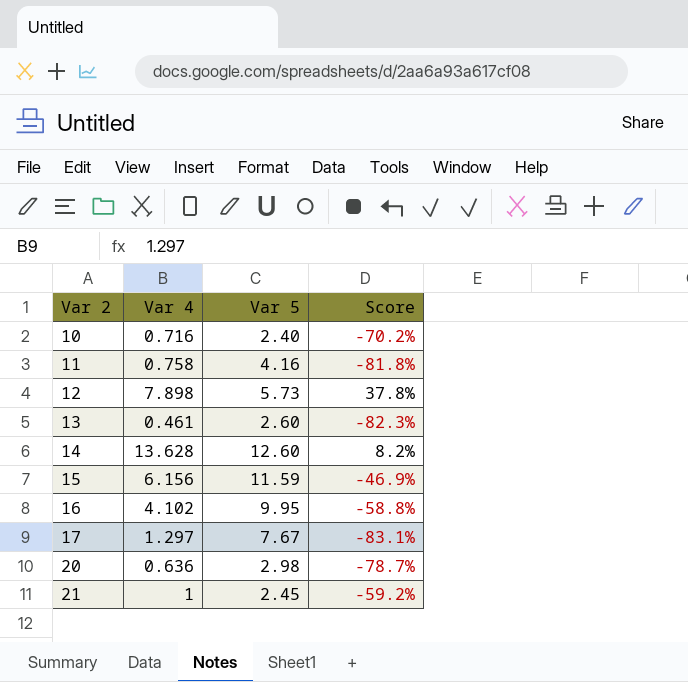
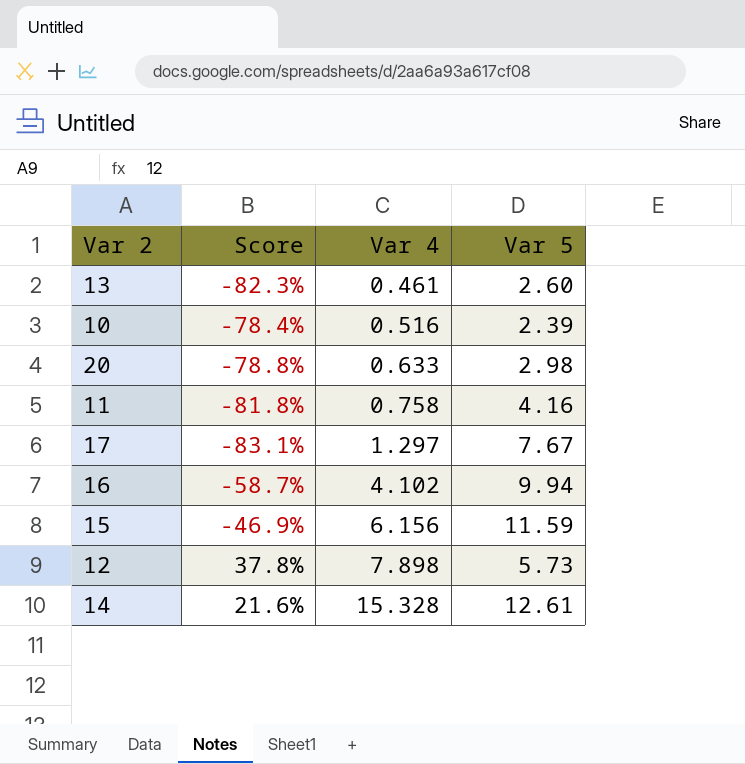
row order: Var 2 ascending -> Var 4 ascending
column Score | position: 4 -> 2
row 21: 1 | 2.45 | -59.2% -> none
10 | Score: -70.2% -> -78.4%
10 | Var 4: 0.716 -> 0.516
10 | Var 5: 2.40 -> 2.39
20 | Score: -78.7% -> -78.8%
20 | Var 4: 0.636 -> 0.633
16 | Score: -58.8% -> -58.7%
16 | Var 5: 9.95 -> 9.94
14 | Score: 8.2% -> 21.6%
14 | Var 4: 13.628 -> 15.328
14 | Var 5: 12.60 -> 12.61

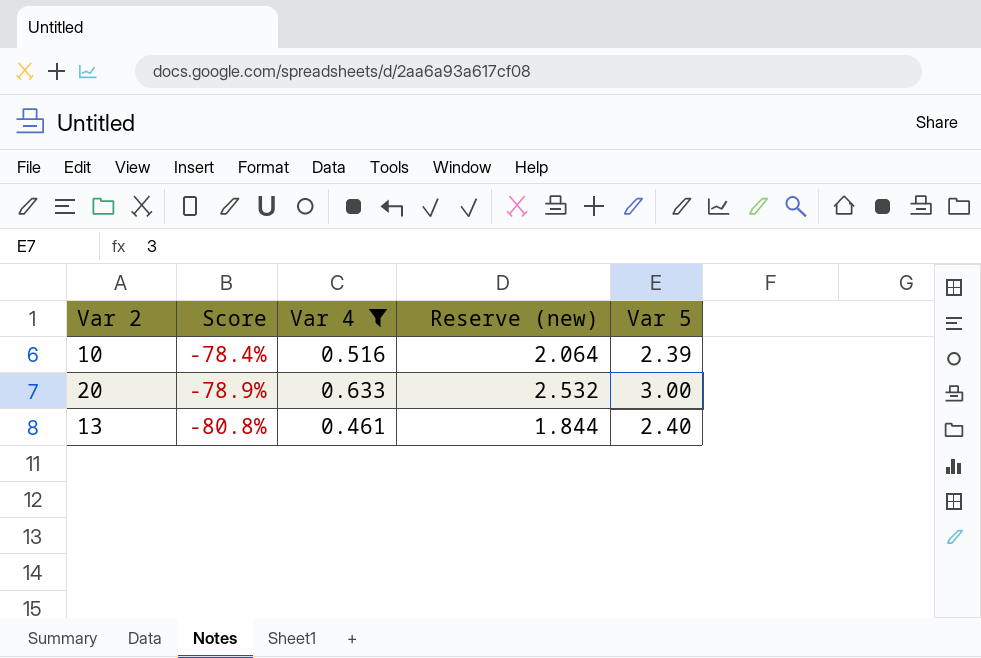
filter: none -> Var 4 <= 0.633
row order: Var 4 ascending -> Score descending
column Reserve (new) | formula: none -> [Var 4] * 4
20 | Score: -78.8% -> -78.9%
20 | Var 5: 2.98 -> 3.00
13 | Score: -82.3% -> -80.8%
13 | Var 5: 2.60 -> 2.40

